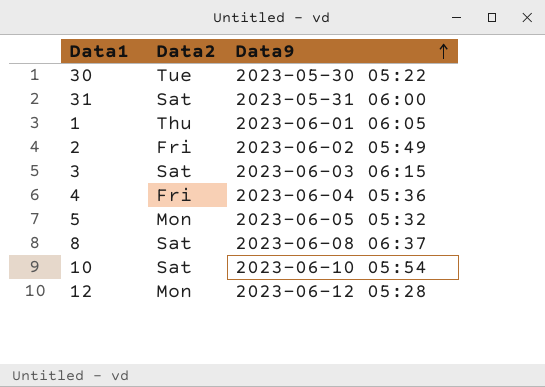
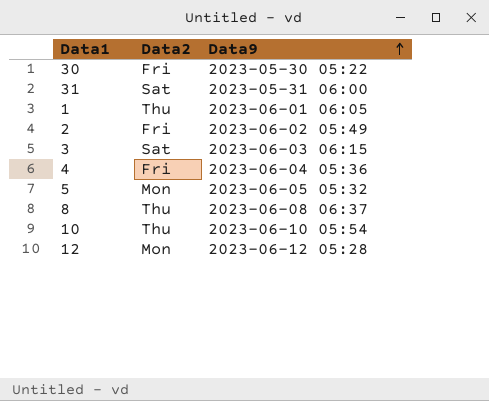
30 | Data2: Tue -> Fri
8 | Data2: Sat -> Thu
10 | Data2: Sat -> Thu

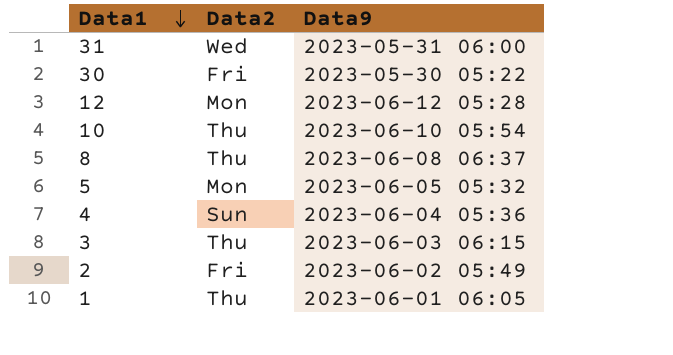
row order: Data9 ascending -> Data1 descending
31 | Data2: Sat -> Wed
4 | Data2: Fri -> Sun
3 | Data2: Sat -> Thu

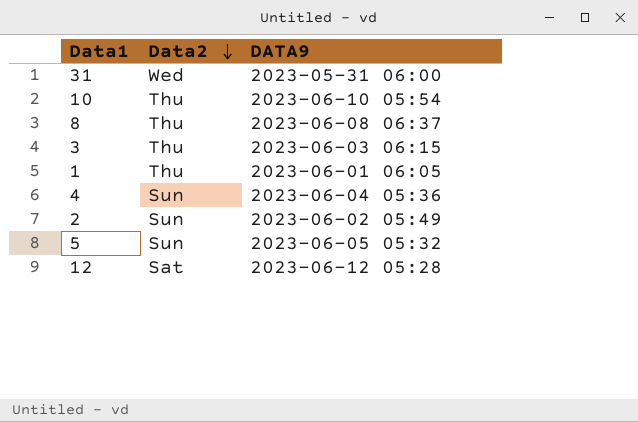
row order: Data1 descending -> Data2 descending
column name: Data9 -> DATA9
row 30: Fri | 2023-05-30 05:22 -> none
2 | Data2: Fri -> Sun
5 | Data2: Mon -> Sun
12 | Data2: Mon -> Sat

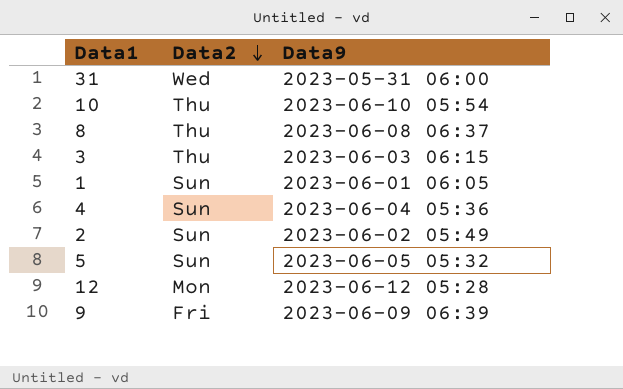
column name: DATA9 -> Data9
1 | Data2: Thu -> Sun
12 | Data2: Sat -> Mon
row 9: none -> Fri | 2023-06-09 06:39

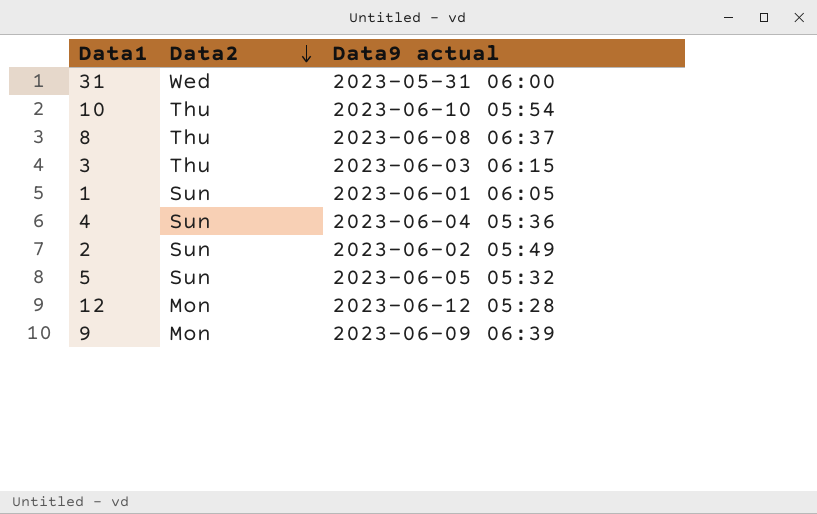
column name: Data9 -> Data9 actual
9 | Data2: Fri -> Mon

